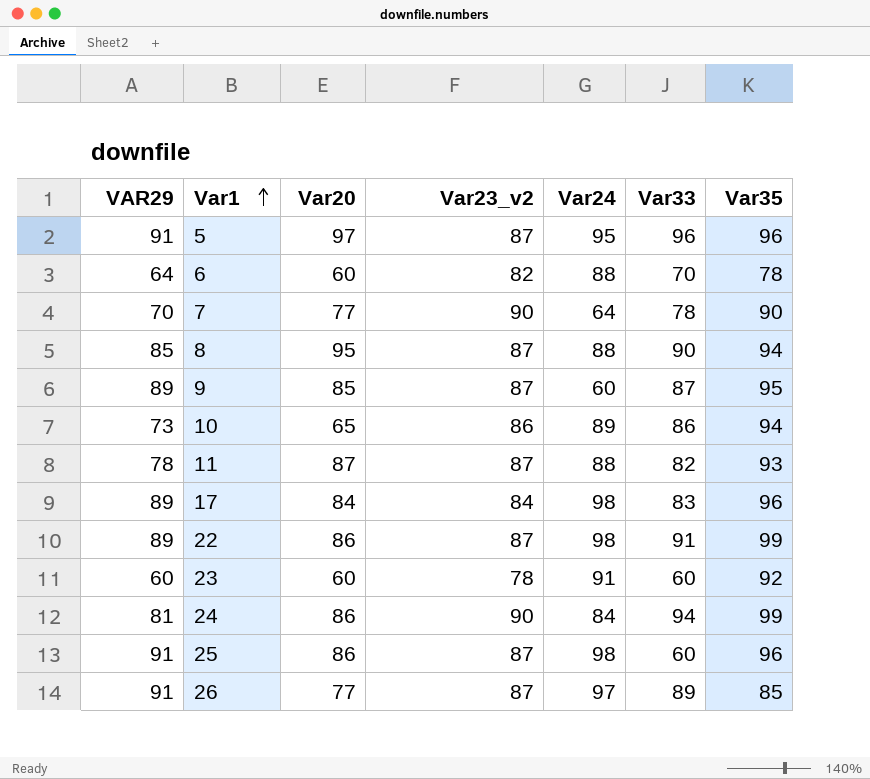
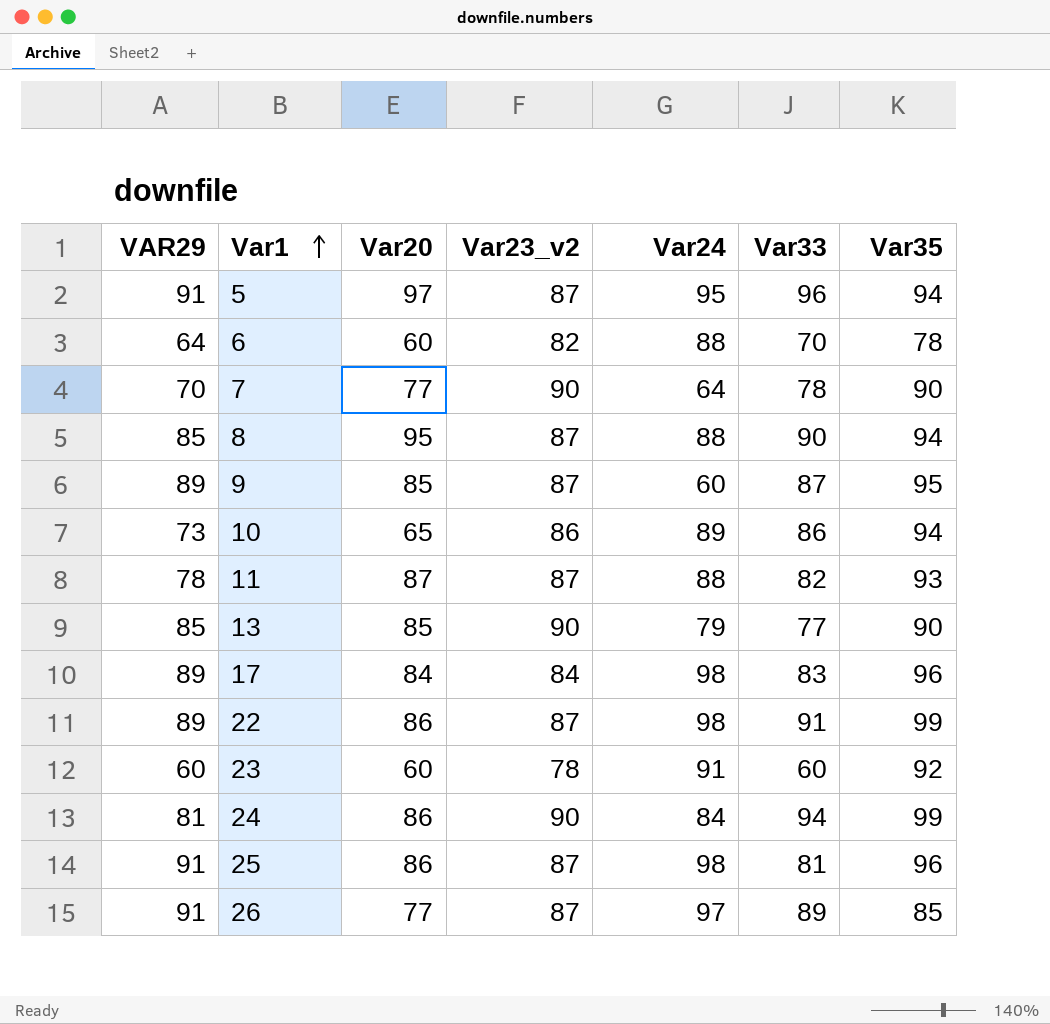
5 | Var35: 96 -> 94
row 13: none -> 85 | 85 | 90 | 79 | 77 | 90
25 | Var33: 60 -> 81

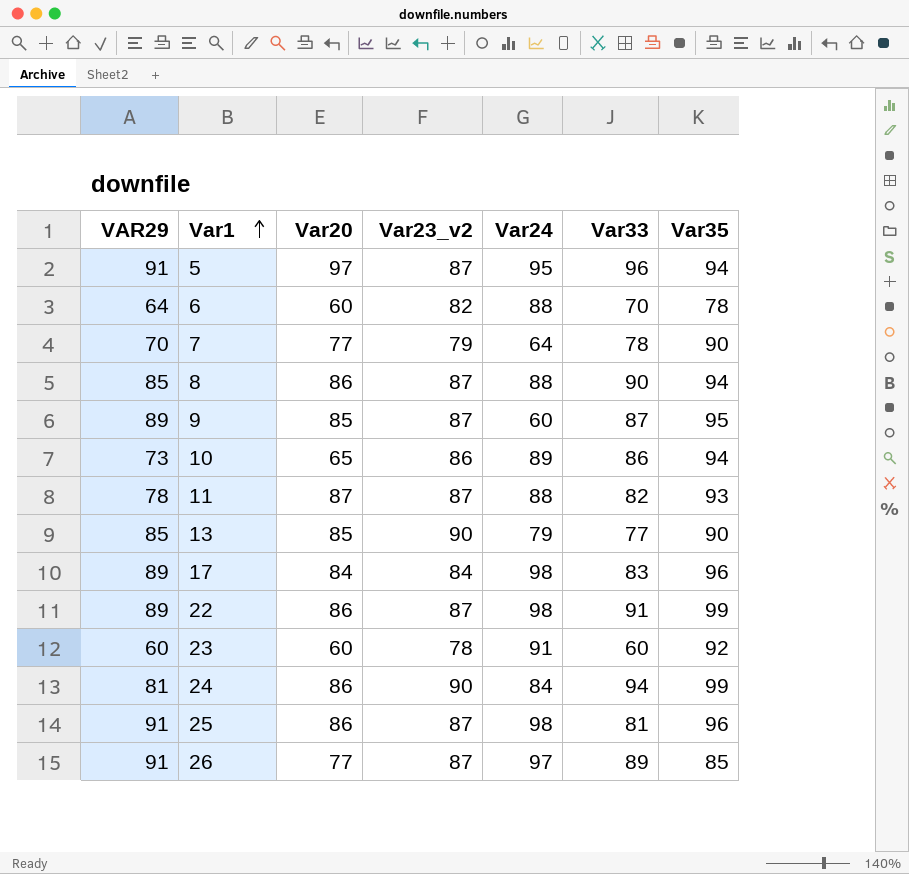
7 | Var23_v2: 90 -> 79
8 | Var20: 95 -> 86

